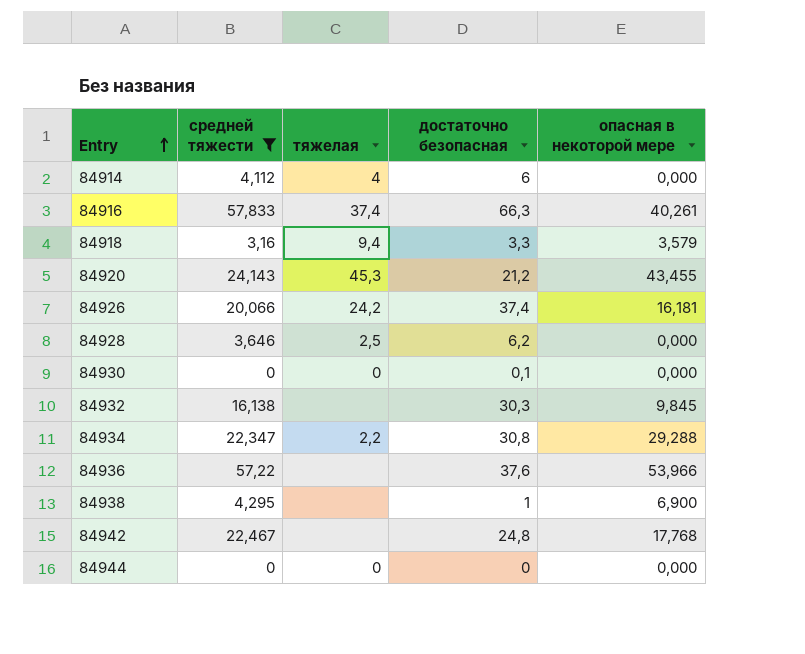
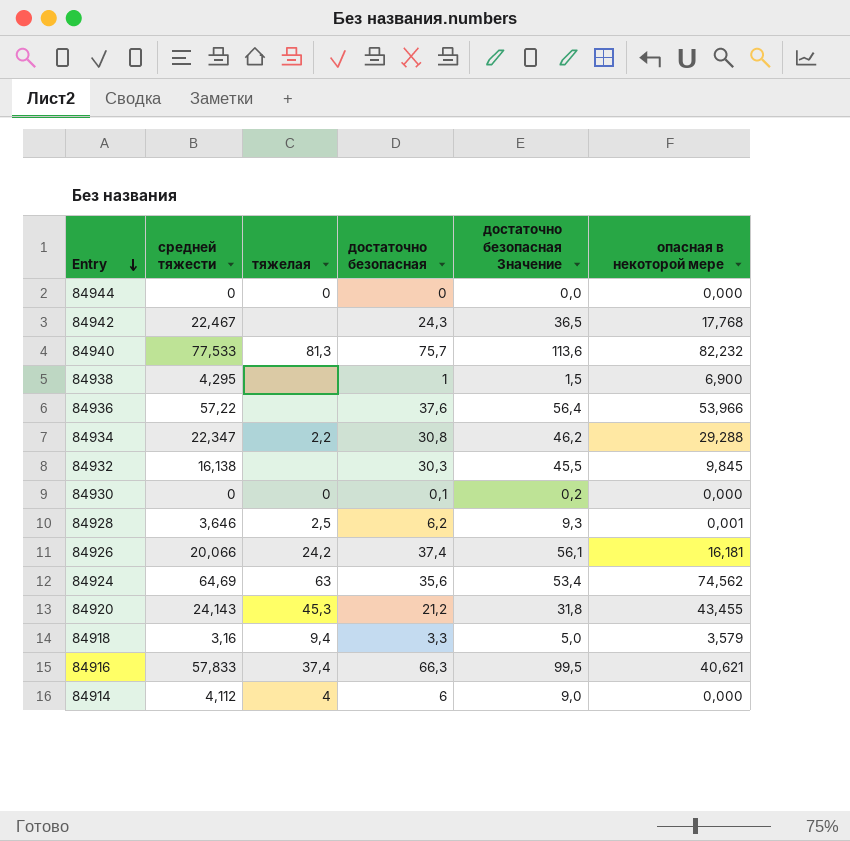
filter: средней тяжести <= 57,833 -> none
row order: Entry ascending -> Entry descending
column достаточно безопасная Значение | formula: none -> [достаточно безопасная] * 1,5
84942 | достаточно безопасная: 24,8 -> 24,3
84928 | опасная в некоторой мере: 0,000 -> 0,001
84916 | опасная в некоторой мере: 40,261 -> 40,621

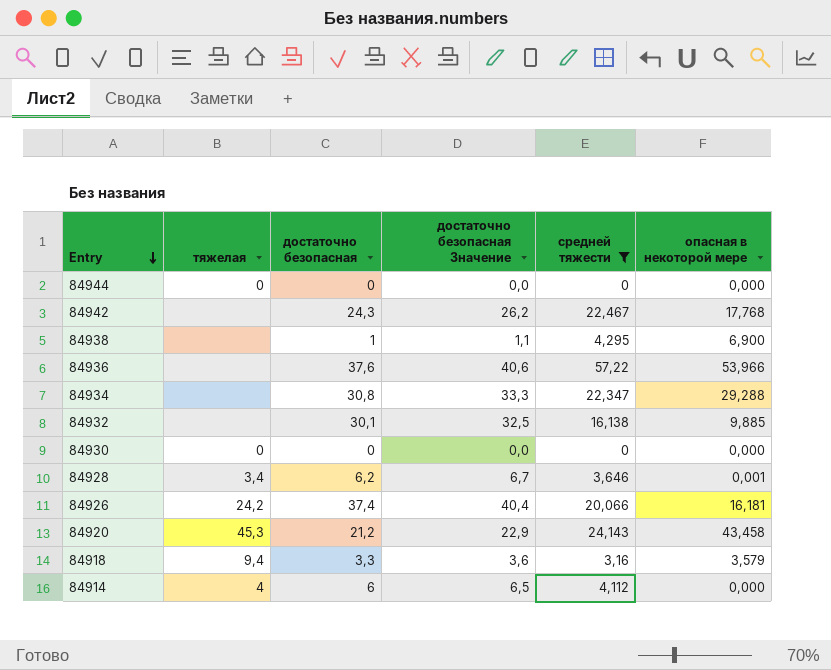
filter: none -> средней тяжести <= 57,22
column достаточно безопасная Значение | formula: [достаточно безопасная] * 1,5 -> [достаточно безопасная] * 1,08
column средней тяжести | position: 2 -> 5
84934 | тяжелая: 2,2 -> none
84932 | достаточно безопасная: 30,3 -> 30,1
84932 | опасная в некоторой мере: 9,845 -> 9,885
84930 | достаточно безопасная: 0,1 -> 0
84928 | тяжелая: 2,5 -> 3,4
84920 | опасная в некоторой мере: 43,455 -> 43,458

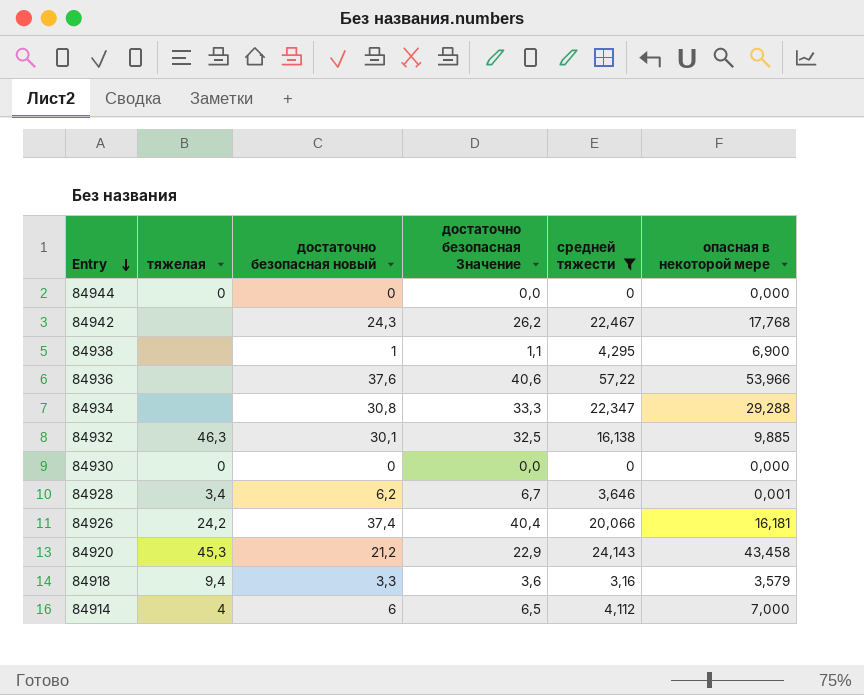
column name: достаточно безопасная -> достаточно безопасная новый
84932 | тяжелая: none -> 46,3
84914 | опасная в некоторой мере: 0,000 -> 7,000

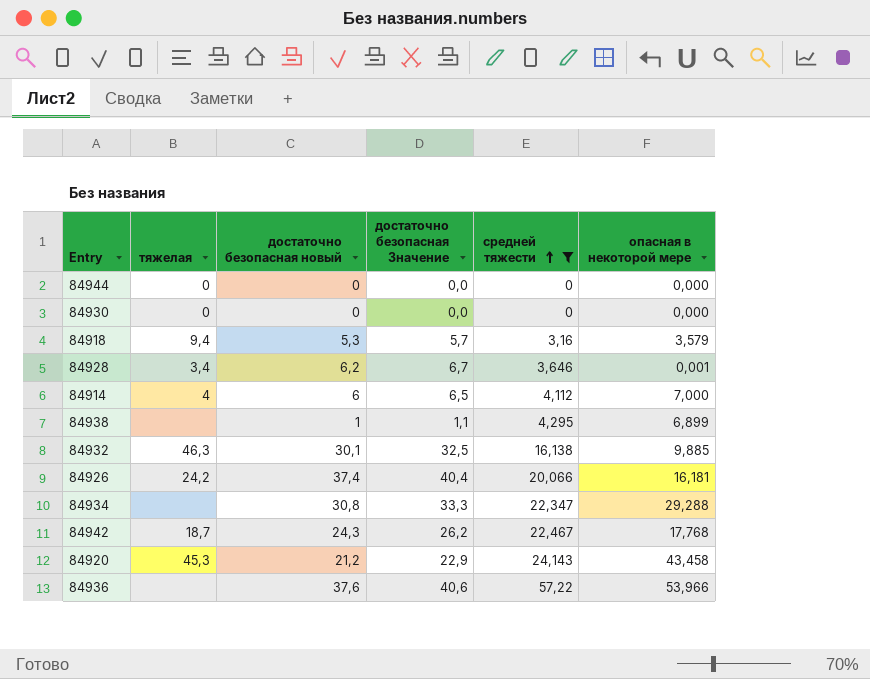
row order: Entry descending -> средней тяжести ascending
84918 | достаточно безопасная новый: 3,3 -> 5,3
84918 | достаточно безопасная Значение: 3,6 -> 5,7
84938 | опасная в некоторой мере: 6,900 -> 6,899
84942 | тяжелая: none -> 18,7

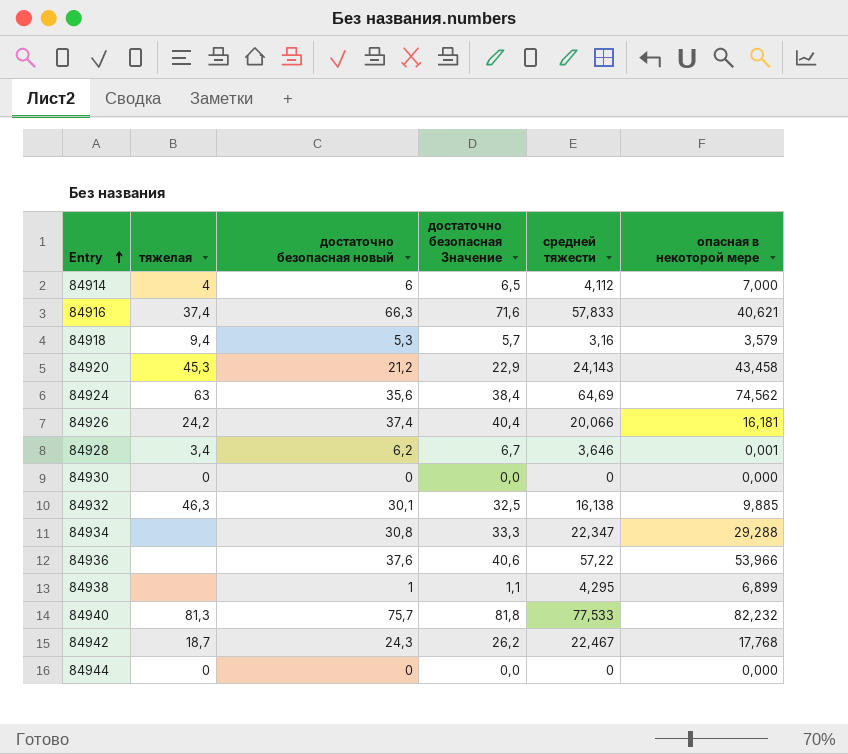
filter: средней тяжести <= 57,22 -> none
row order: средней тяжести ascending -> Entry ascending

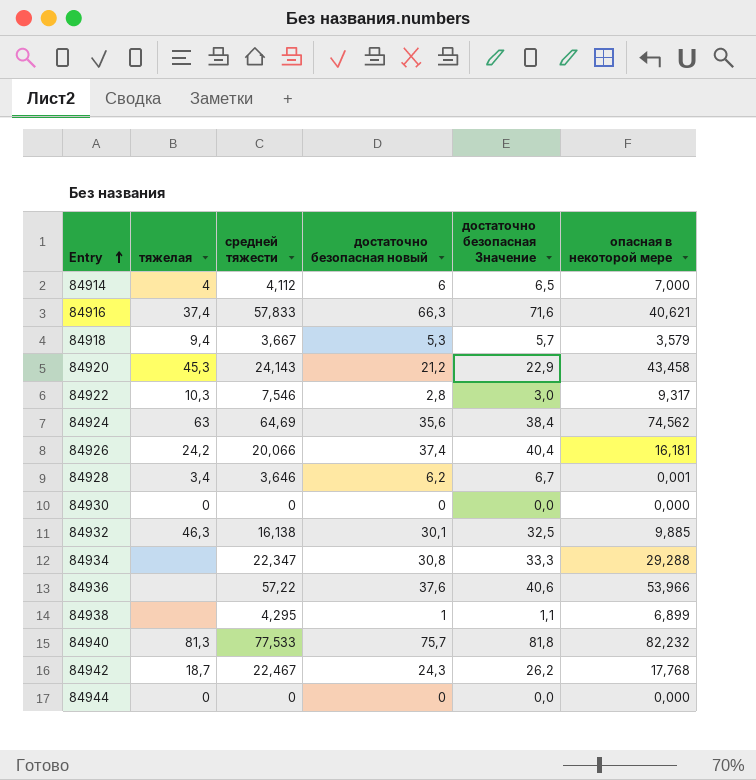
column средней тяжести | position: 5 -> 3
84918 | средней тяжести: 3,16 -> 3,667
row 84922: none -> 10,3 | 7,546 | 2,8 | 3,0 | 9,317

